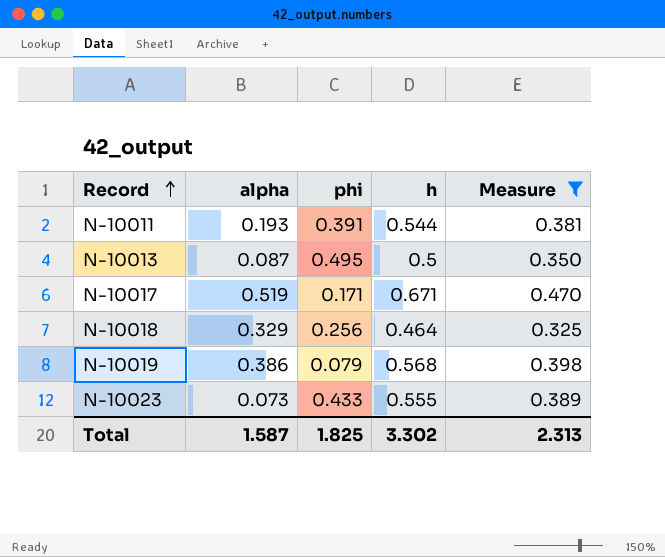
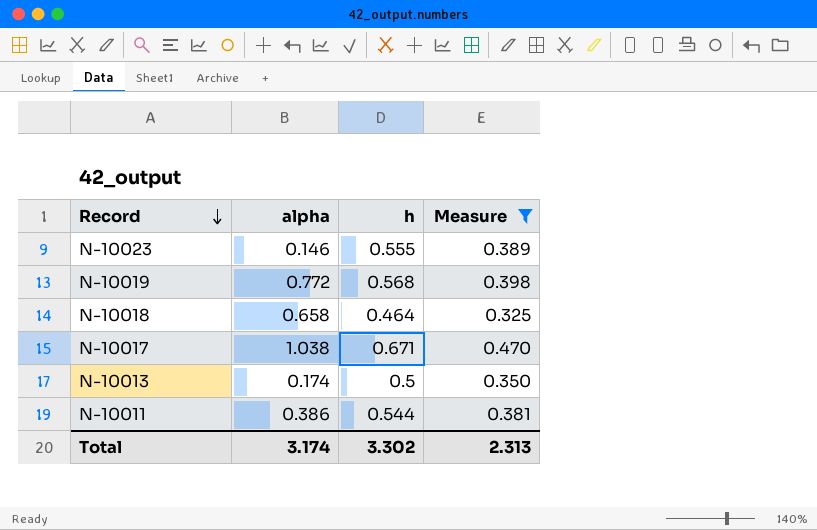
row order: Record ascending -> Record descending
column phi | position: 3 -> none
N-10023 | alpha: 0.073 -> 0.146
N-10019 | alpha: 0.386 -> 0.772
N-10018 | alpha: 0.329 -> 0.658
N-10017 | alpha: 0.519 -> 1.038
N-10013 | alpha: 0.087 -> 0.174
N-10011 | alpha: 0.193 -> 0.386
Total | alpha: 1.587 -> 3.174

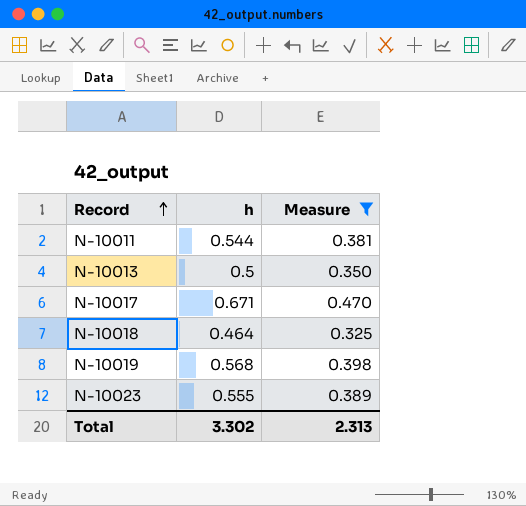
row order: Record descending -> Record ascending
column alpha | position: 2 -> none

